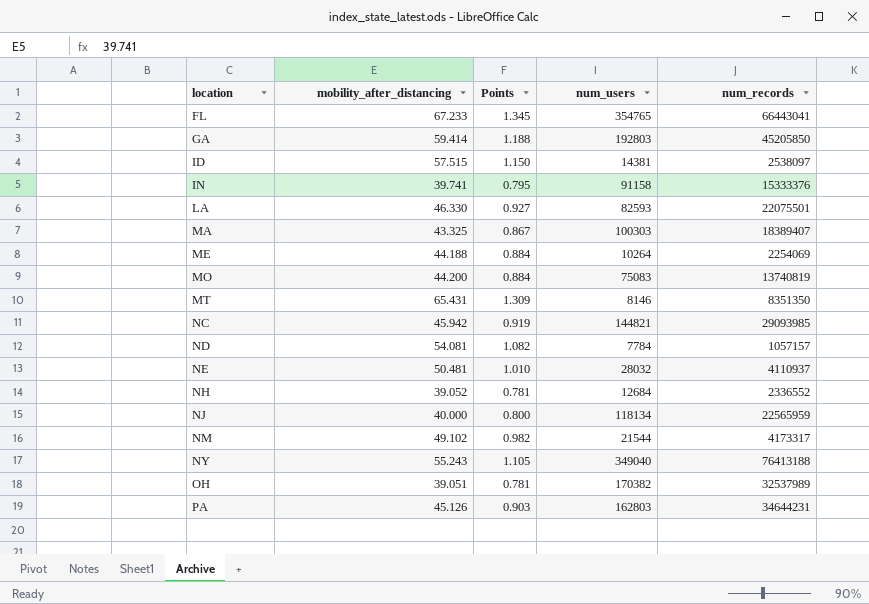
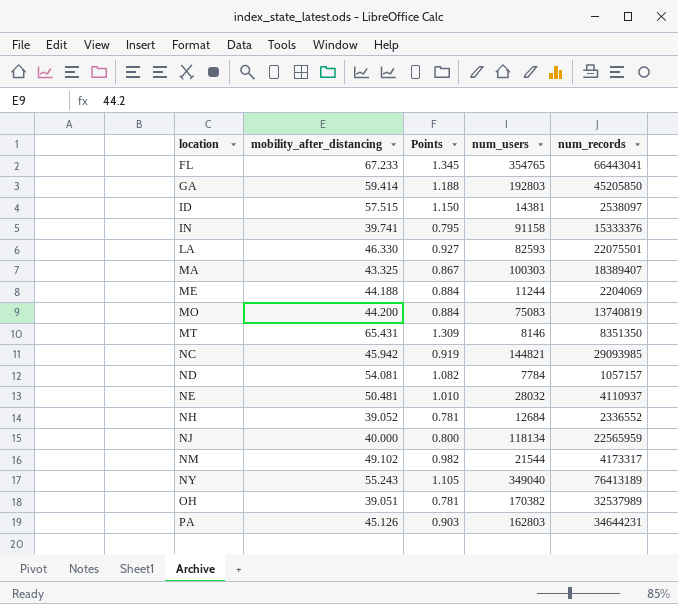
ME | num_users: 10264 -> 11244
ME | num_records: 2254069 -> 2204069
NY | num_records: 76413188 -> 76413189

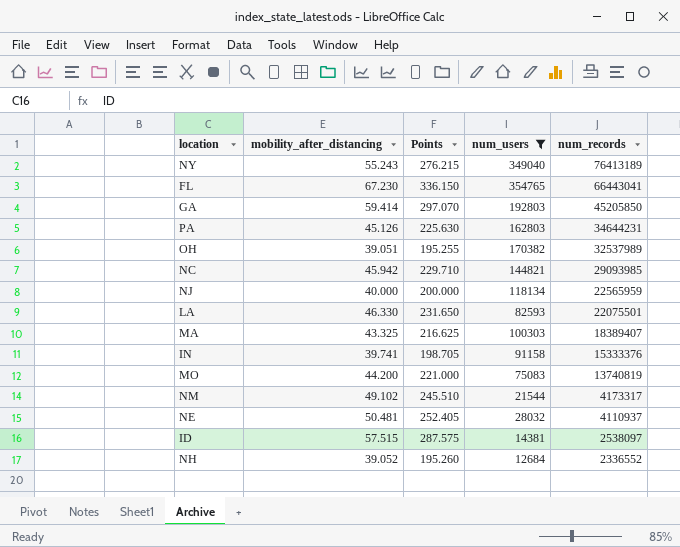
filter: none -> num_users >= 12684
row order: location ascending -> num_records descending
column Points | formula: [mobility_after_distancing] * 0.02 -> [mobility_after_distancing] * 5
FL | mobility_after_distancing: 67.233 -> 67.230

